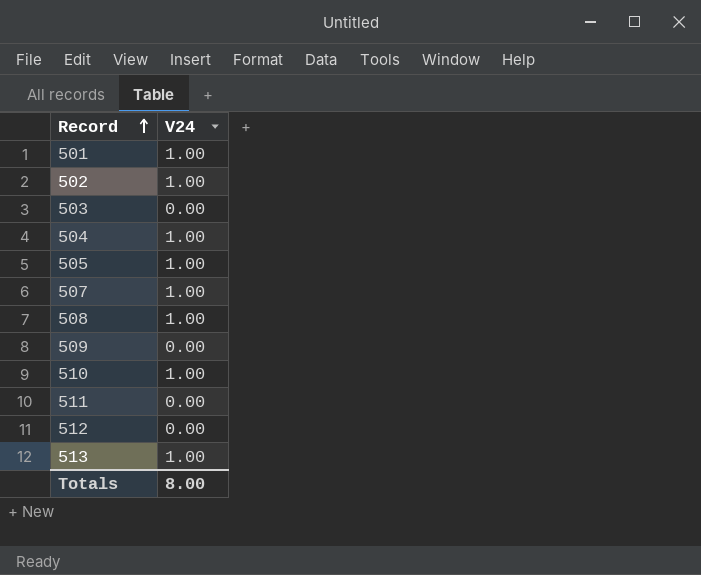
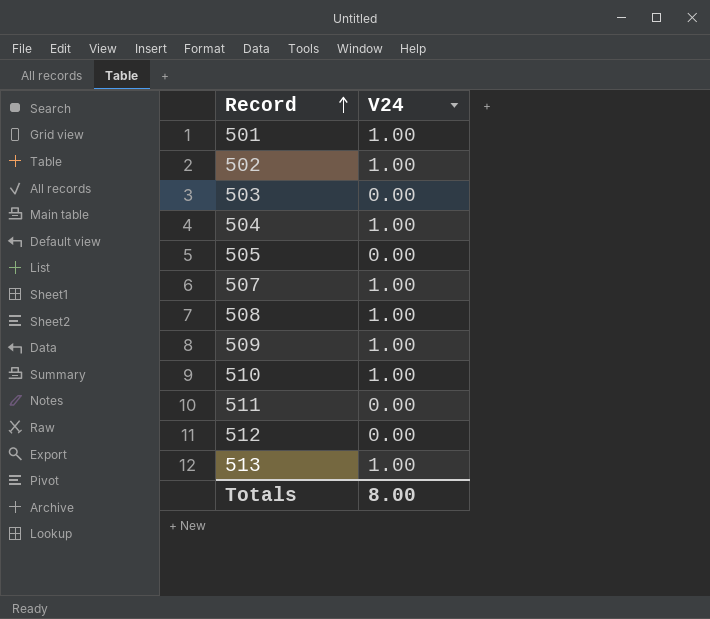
505 | V24: 1.00 -> 0.00
509 | V24: 0.00 -> 1.00

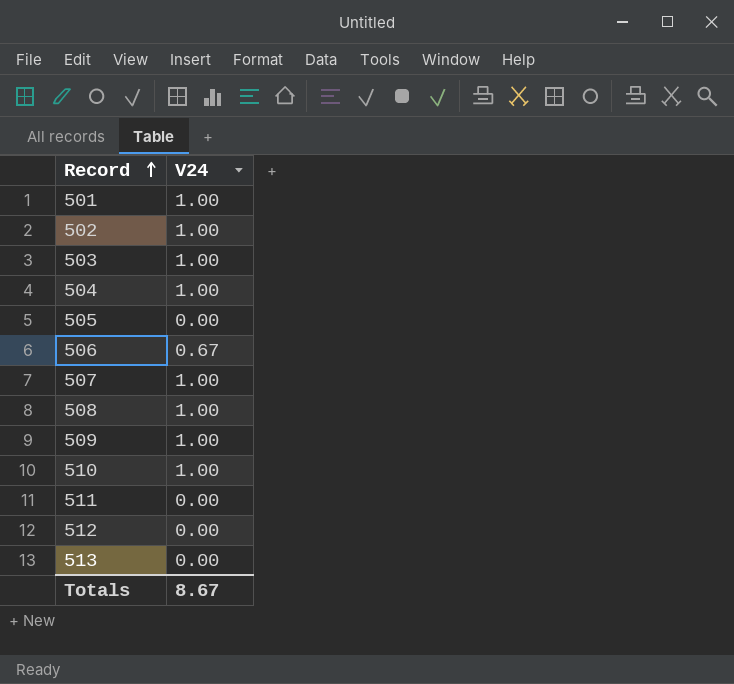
503 | V24: 0.00 -> 1.00
row 506: none -> 0.67
513 | V24: 1.00 -> 0.00
Totals | V24: 8.00 -> 8.67

